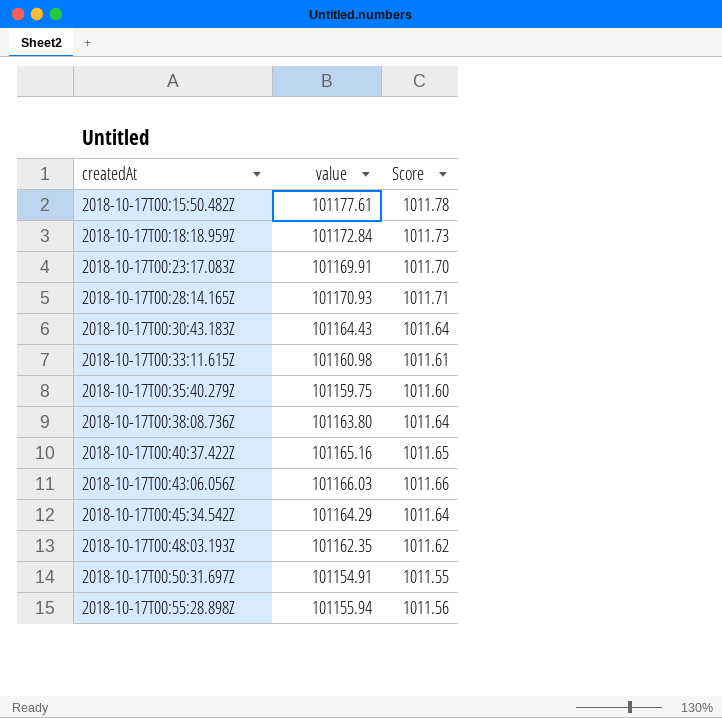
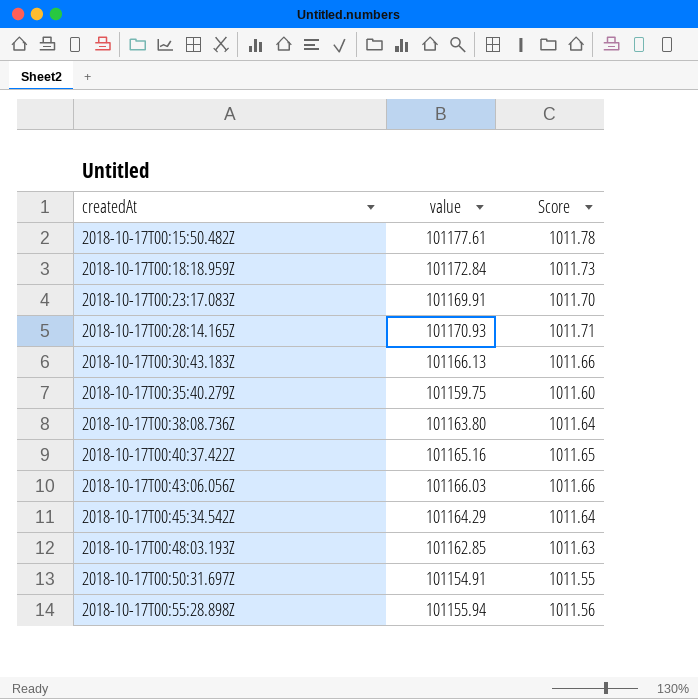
row 2018-10-17T00:33:11.615Z: 101160.98 | 1011.61 -> none
2018-10-17T00:30:43.183Z | value: 101164.43 -> 101166.13
2018-10-17T00:30:43.183Z | Score: 1011.64 -> 1011.66
2018-10-17T00:48:03.193Z | value: 101162.35 -> 101162.85
2018-10-17T00:48:03.193Z | Score: 1011.62 -> 1011.63

